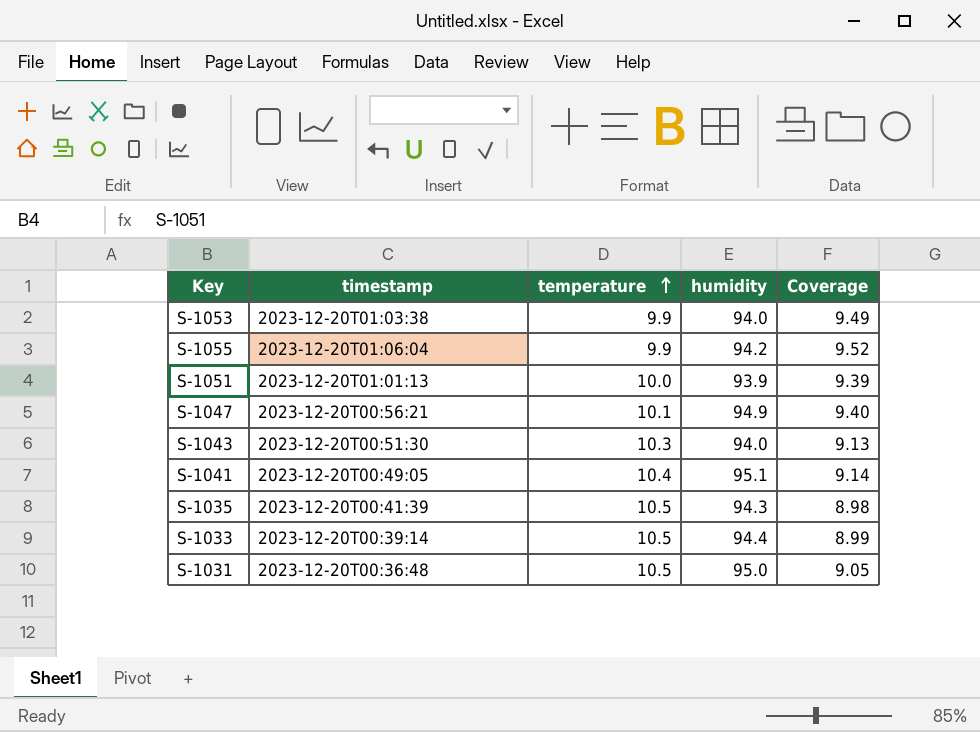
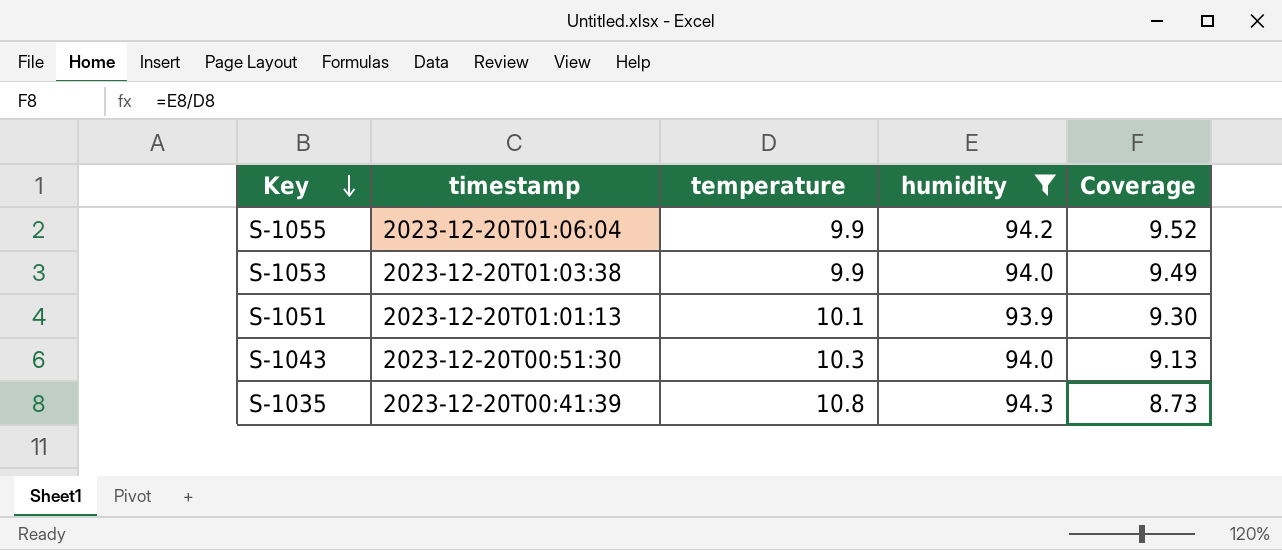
filter: none -> humidity <= 94.3
row order: temperature ascending -> Key descending
S-1051 | temperature: 10.0 -> 10.1
S-1051 | Coverage: 9.39 -> 9.30
S-1035 | temperature: 10.5 -> 10.8
S-1035 | Coverage: 8.98 -> 8.73

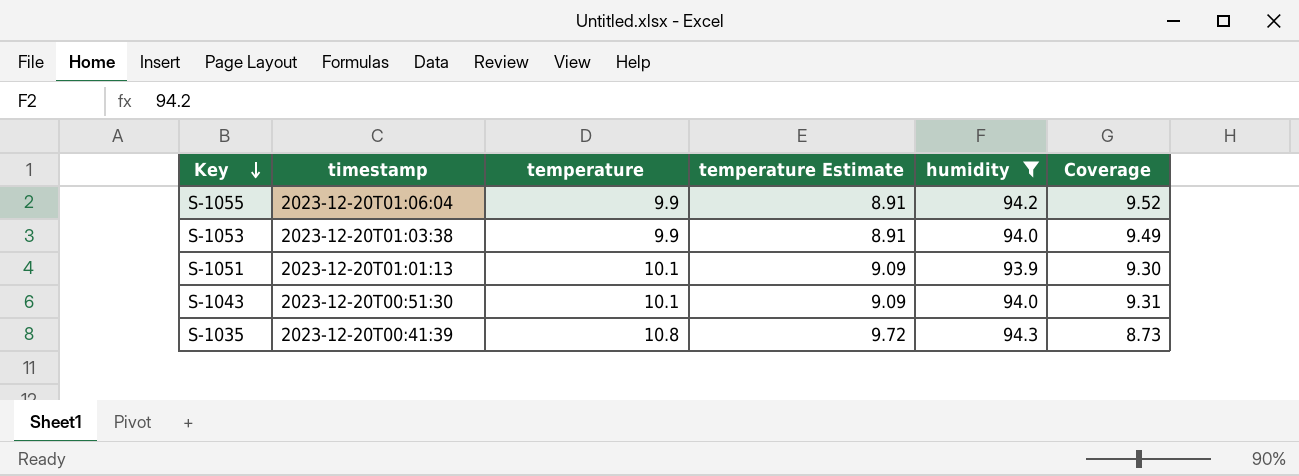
column temperature Estimate | formula: none -> [temperature] * 0.9
S-1043 | temperature: 10.3 -> 10.1
S-1043 | Coverage: 9.13 -> 9.31

